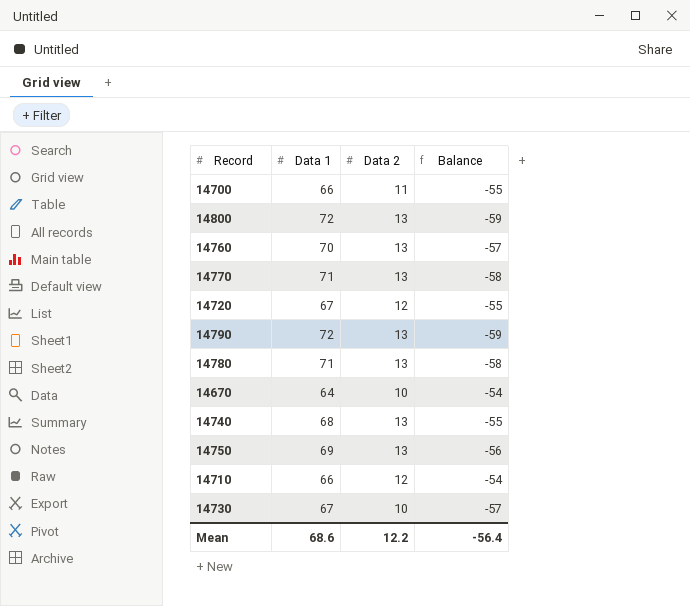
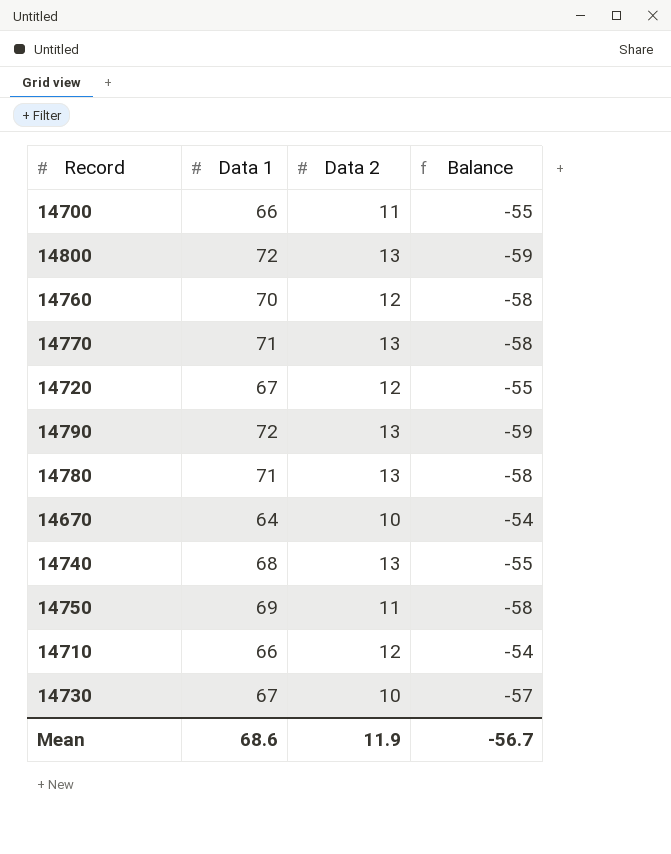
14760 | Data 2: 13 -> 12
14760 | Balance: -57 -> -58
14750 | Data 2: 13 -> 11
14750 | Balance: -56 -> -58
Mean | Data 2: 12.2 -> 11.9
Mean | Balance: -56.4 -> -56.7

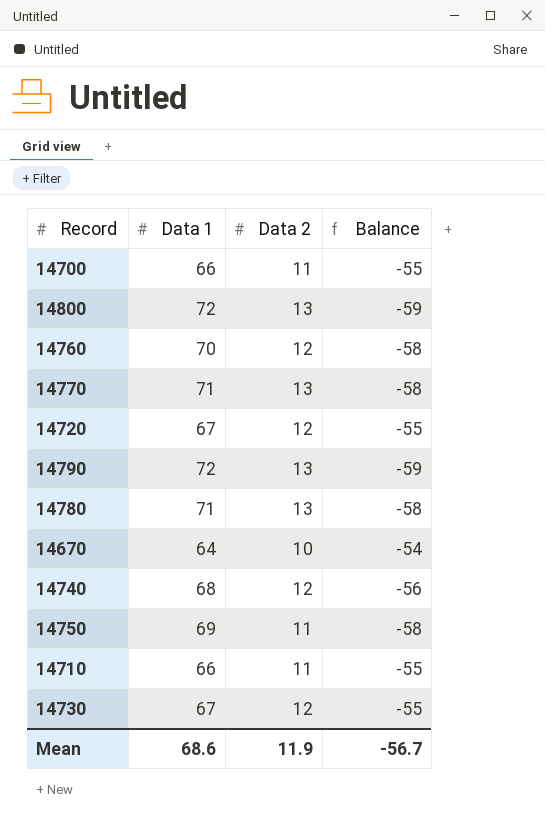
14740 | Data 2: 13 -> 12
14740 | Balance: -55 -> -56
14710 | Data 2: 12 -> 11
14710 | Balance: -54 -> -55
14730 | Data 2: 10 -> 12
14730 | Balance: -57 -> -55

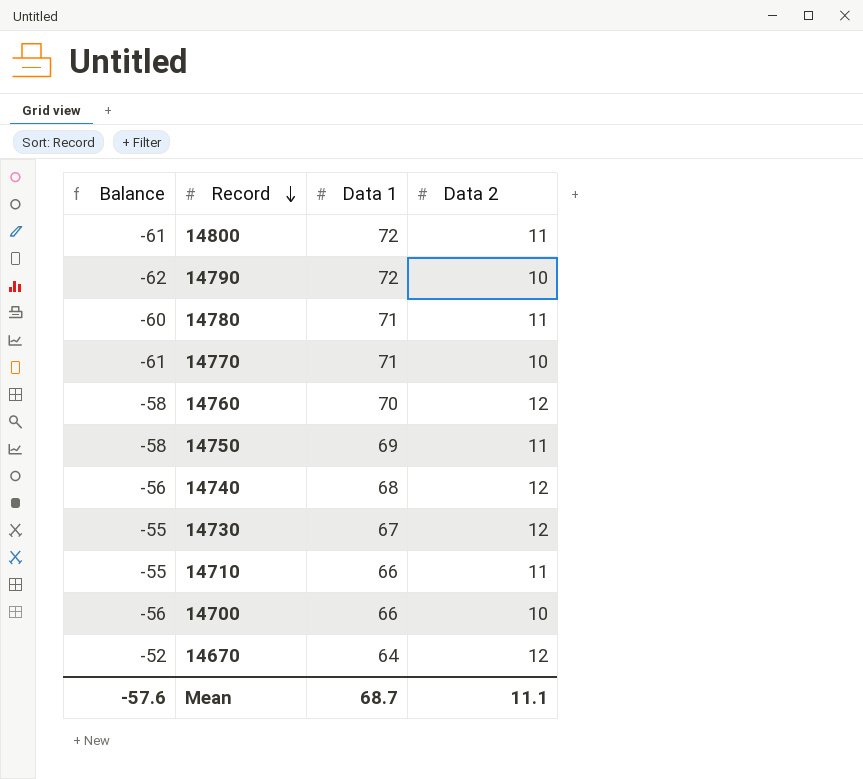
row order: none -> Record descending
column Balance | position: 4 -> 1
row 14720: 67 | 12 | -55 -> none
14800 | Balance: -59 -> -61
14800 | Data 2: 13 -> 11
14790 | Balance: -59 -> -62
14790 | Data 2: 13 -> 10
14780 | Balance: -58 -> -60
14780 | Data 2: 13 -> 11
14770 | Balance: -58 -> -61
14770 | Data 2: 13 -> 10
14700 | Balance: -55 -> -56
14700 | Data 2: 11 -> 10
14670 | Balance: -54 -> -52
14670 | Data 2: 10 -> 12
Mean | Balance: -56.7 -> -57.6
Mean | Data 1: 68.6 -> 68.7
Mean | Data 2: 11.9 -> 11.1

